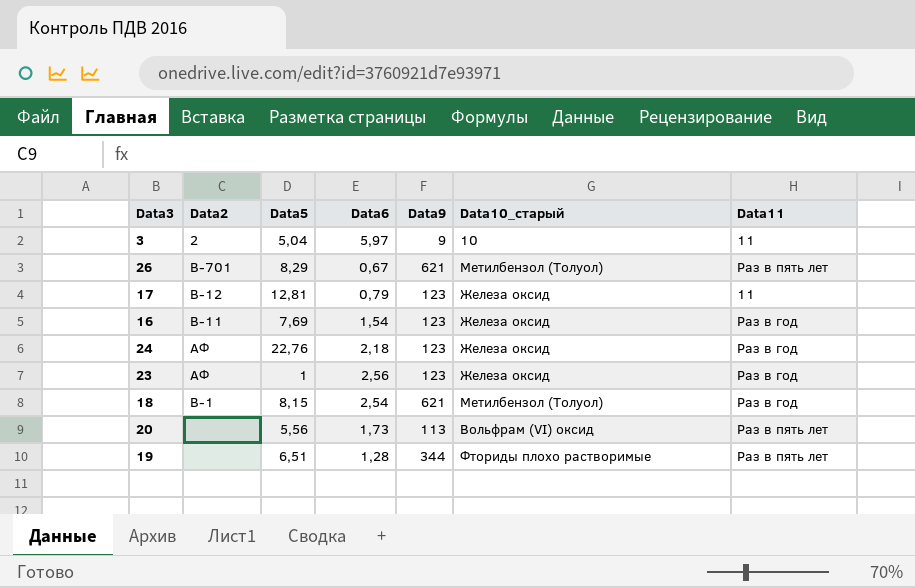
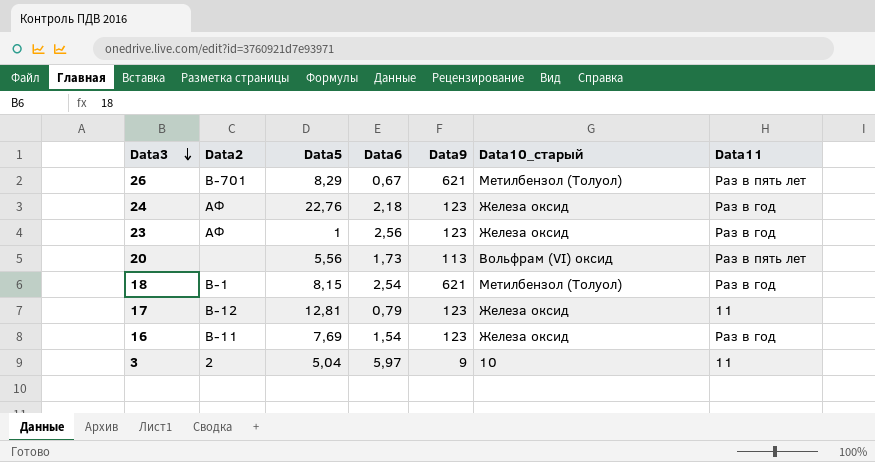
row order: none -> Data3 descending
row 19: none | 6,51 | 1,28 | 344 | Фториды плохо растворимые | Раз в пять лет -> none

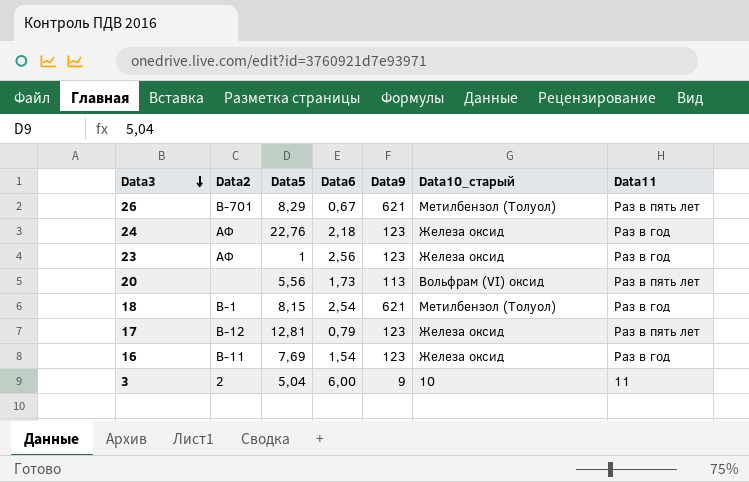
17 | Data11: 11 -> Раз в пять лет
3 | Data6: 5,97 -> 6,00

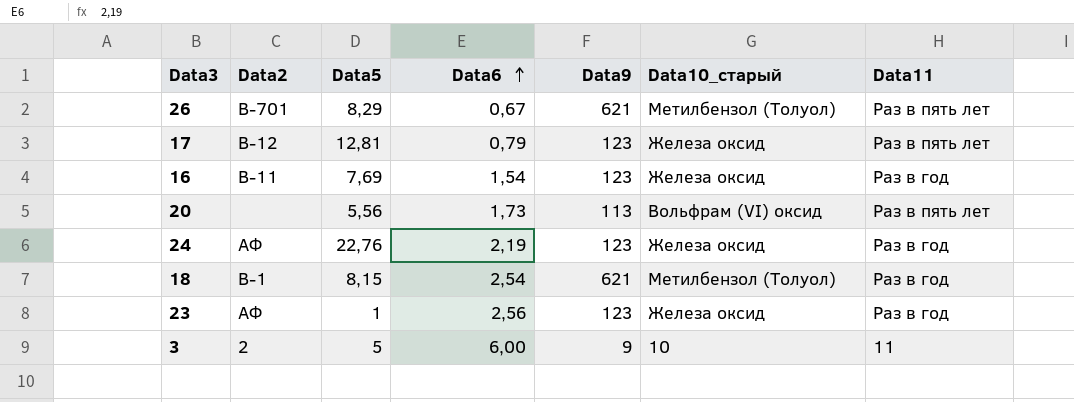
row order: Data3 descending -> Data6 ascending
24 | Data6: 2,18 -> 2,19
3 | Data5: 5,04 -> 5

